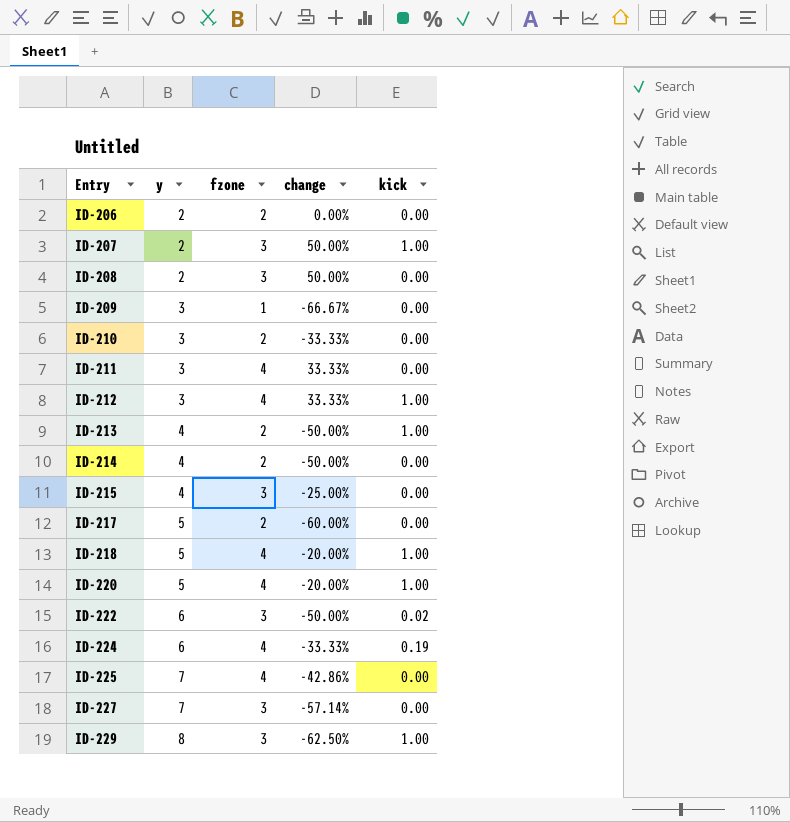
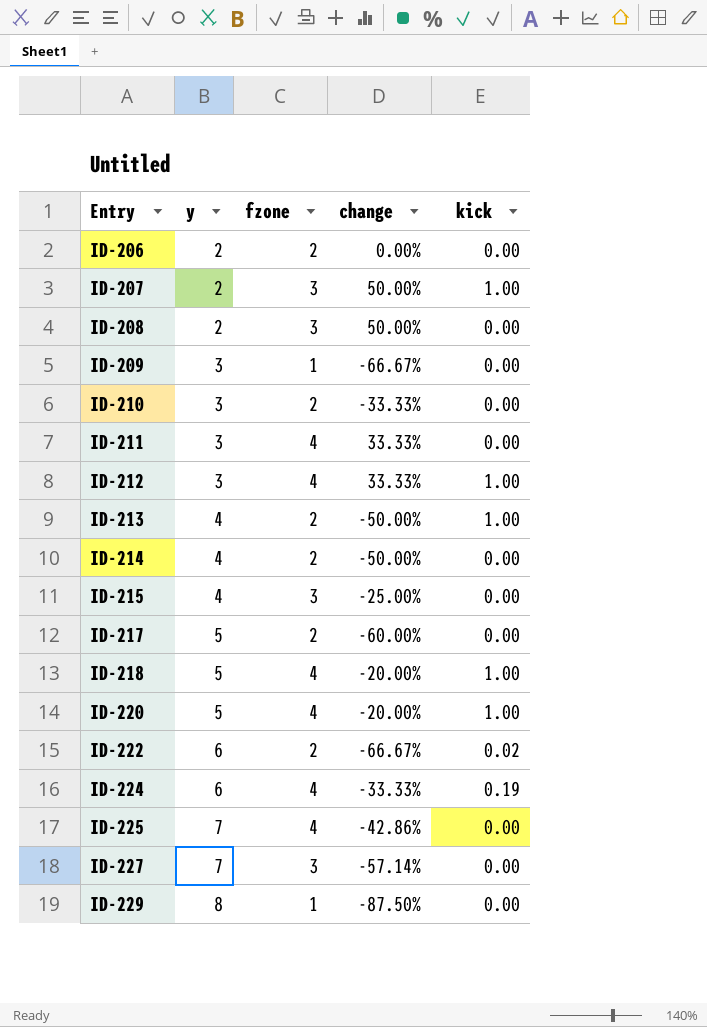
ID-222 | fzone: 3 -> 2
ID-222 | change: -50.00% -> -66.67%
ID-229 | fzone: 3 -> 1
ID-229 | change: -62.50% -> -87.50%
ID-229 | kick: 1.00 -> 0.00

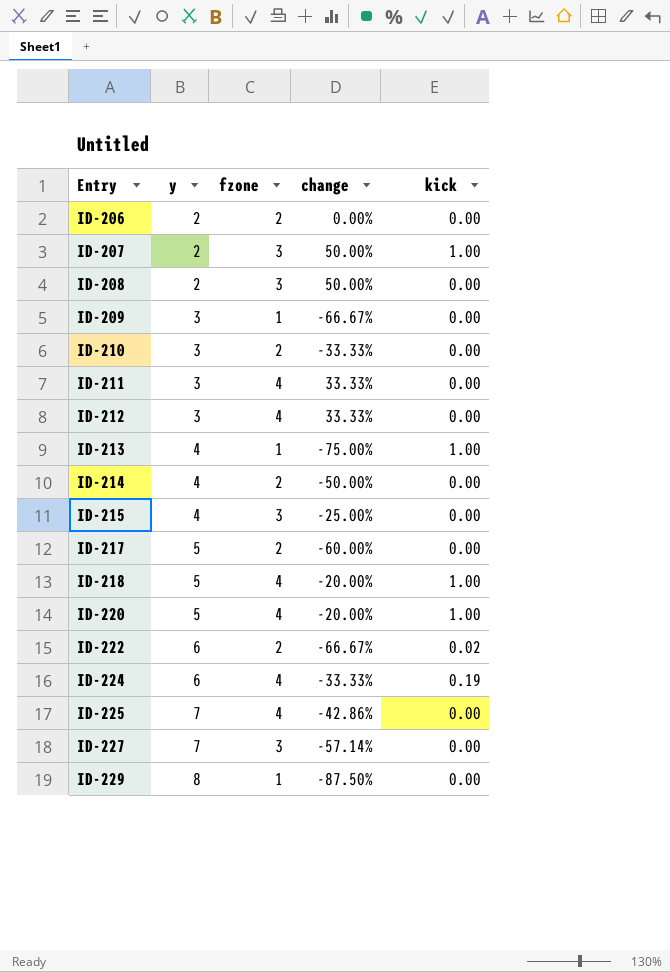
ID-212 | kick: 1.00 -> 0.00
ID-213 | fzone: 2 -> 1
ID-213 | change: -50.00% -> -75.00%

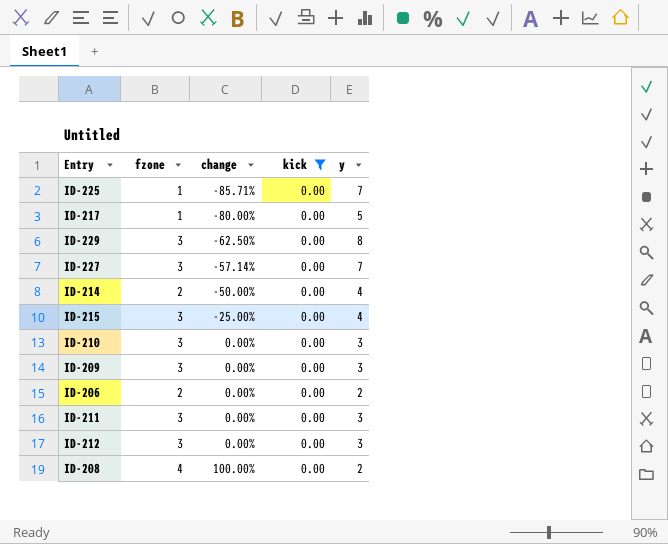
filter: none -> kick = 0.00
row order: Entry ascending -> change ascending
column y | position: 2 -> 5
ID-225 | fzone: 4 -> 1
ID-225 | change: -42.86% -> -85.71%
ID-217 | fzone: 2 -> 1
ID-217 | change: -60.00% -> -80.00%
ID-229 | fzone: 1 -> 3
ID-229 | change: -87.50% -> -62.50%
ID-210 | fzone: 2 -> 3
ID-210 | change: -33.33% -> 0.00%
ID-209 | fzone: 1 -> 3
ID-209 | change: -66.67% -> 0.00%
ID-211 | fzone: 4 -> 3
ID-211 | change: 33.33% -> 0.00%
ID-212 | fzone: 4 -> 3
ID-212 | change: 33.33% -> 0.00%
ID-208 | fzone: 3 -> 4
ID-208 | change: 50.00% -> 100.00%

